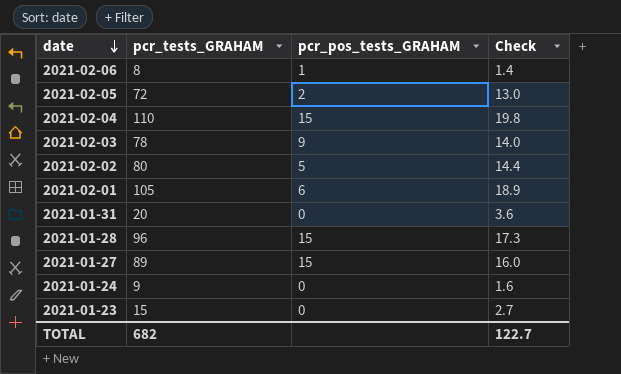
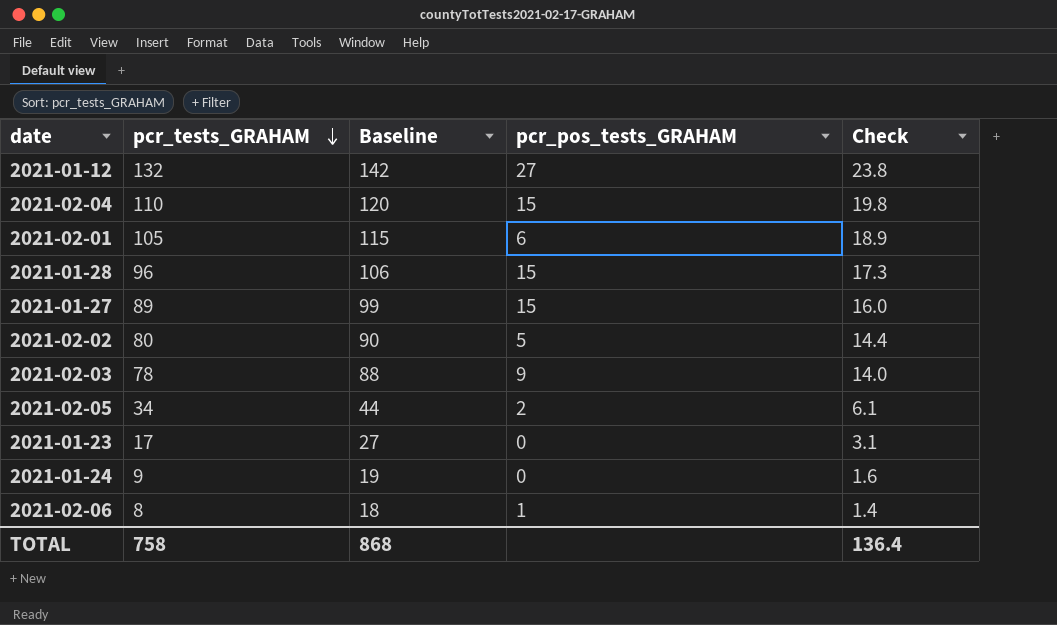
row order: date descending -> pcr_tests_GRAHAM descending
column Baseline | formula: none -> [pcr_tests_GRAHAM] + 10
row 2021-01-31: 20 | 0 | 3.6 -> none
row 2021-01-12: none -> 132 | 142 | 27 | 23.8
2021-02-05 | pcr_tests_GRAHAM: 72 -> 34
2021-02-05 | Check: 13.0 -> 6.1
2021-01-23 | pcr_tests_GRAHAM: 15 -> 17
2021-01-23 | Check: 2.7 -> 3.1
TOTAL | pcr_tests_GRAHAM: 682 -> 758
TOTAL | Check: 122.7 -> 136.4

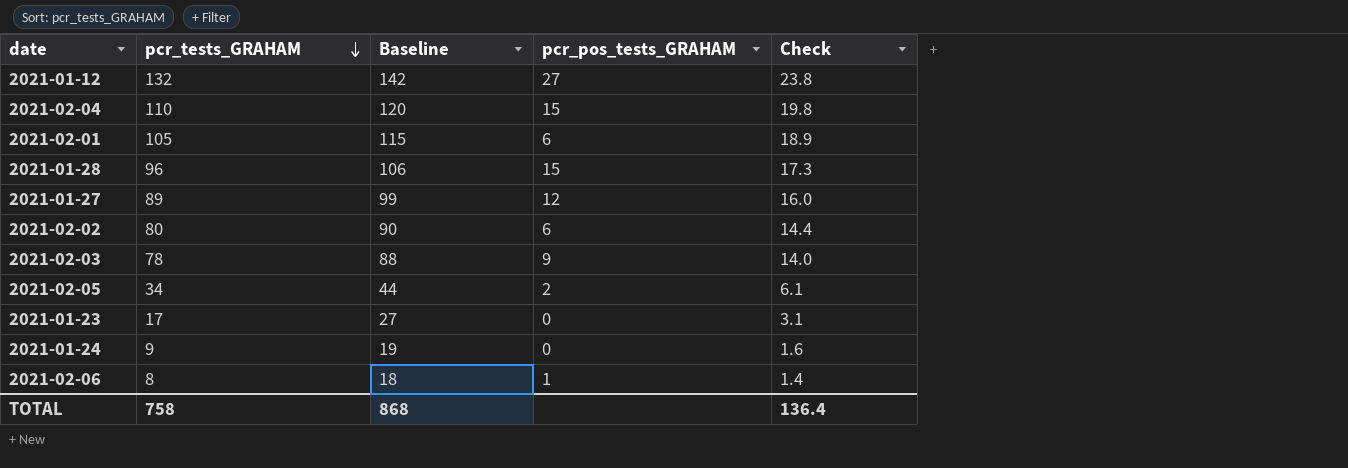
2021-01-27 | pcr_pos_tests_GRAHAM: 15 -> 12
2021-02-02 | pcr_pos_tests_GRAHAM: 5 -> 6

